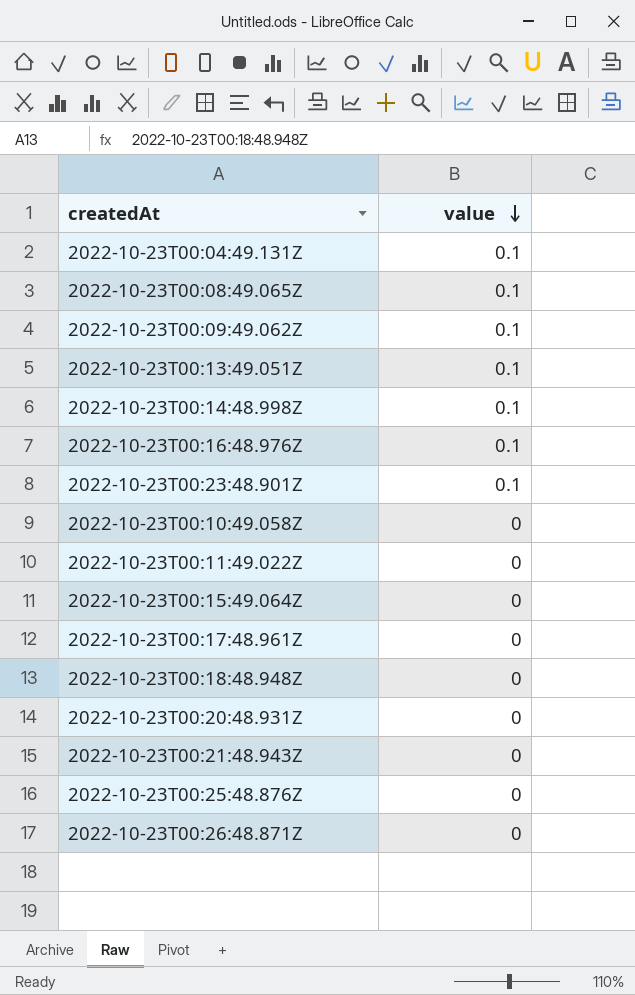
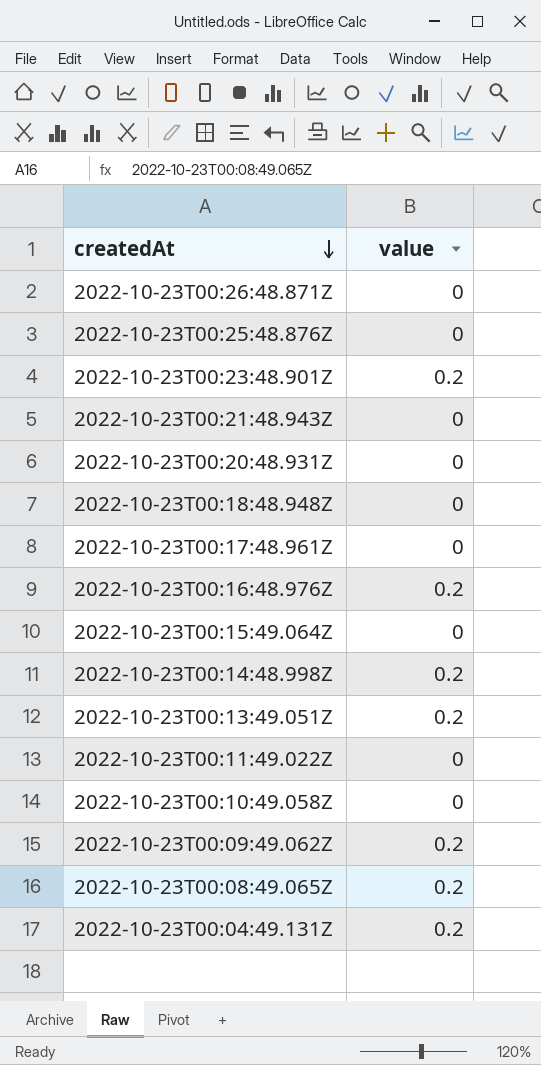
row order: value descending -> createdAt descending
2022-10-23T00:23:48.901Z | value: 0.1 -> 0.2
2022-10-23T00:16:48.976Z | value: 0.1 -> 0.2
2022-10-23T00:14:48.998Z | value: 0.1 -> 0.2
2022-10-23T00:13:49.051Z | value: 0.1 -> 0.2
2022-10-23T00:09:49.062Z | value: 0.1 -> 0.2
2022-10-23T00:08:49.065Z | value: 0.1 -> 0.2
2022-10-23T00:04:49.131Z | value: 0.1 -> 0.2

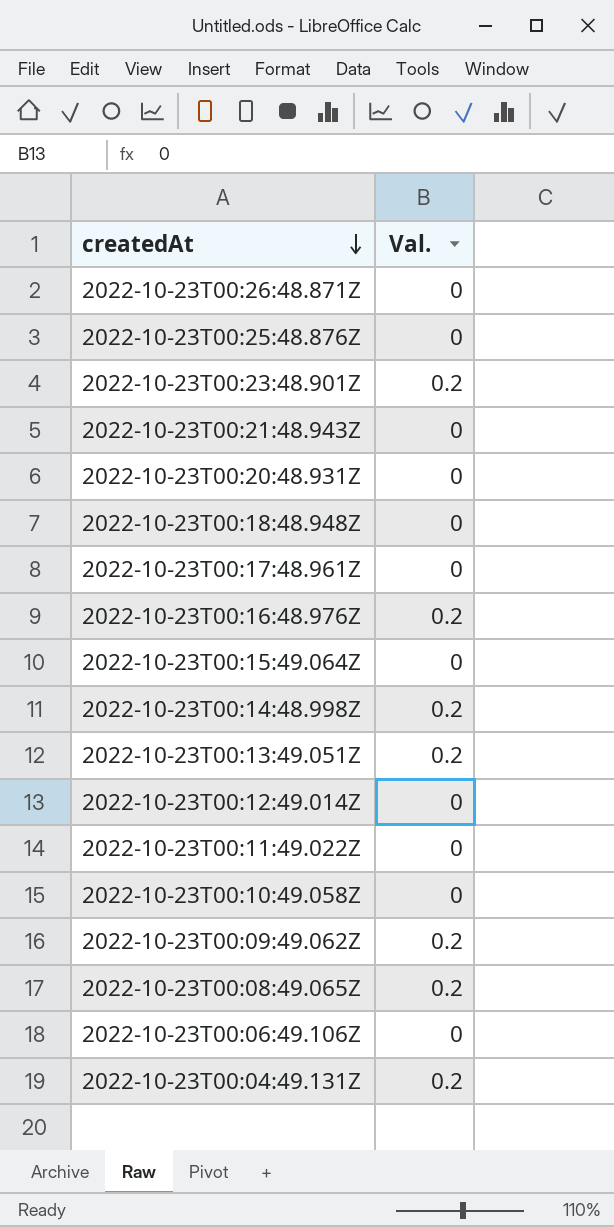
column name: value -> Val.
row 2022-10-23T00:12:49.014Z: none -> 0
row 2022-10-23T00:06:49.106Z: none -> 0

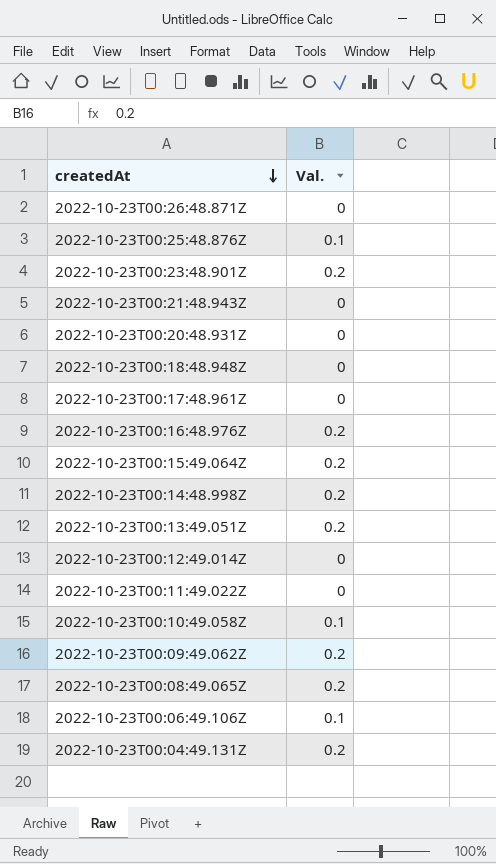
2022-10-23T00:25:48.876Z | Val.: 0 -> 0.1
2022-10-23T00:15:49.064Z | Val.: 0 -> 0.2
2022-10-23T00:10:49.058Z | Val.: 0 -> 0.1
2022-10-23T00:06:49.106Z | Val.: 0 -> 0.1

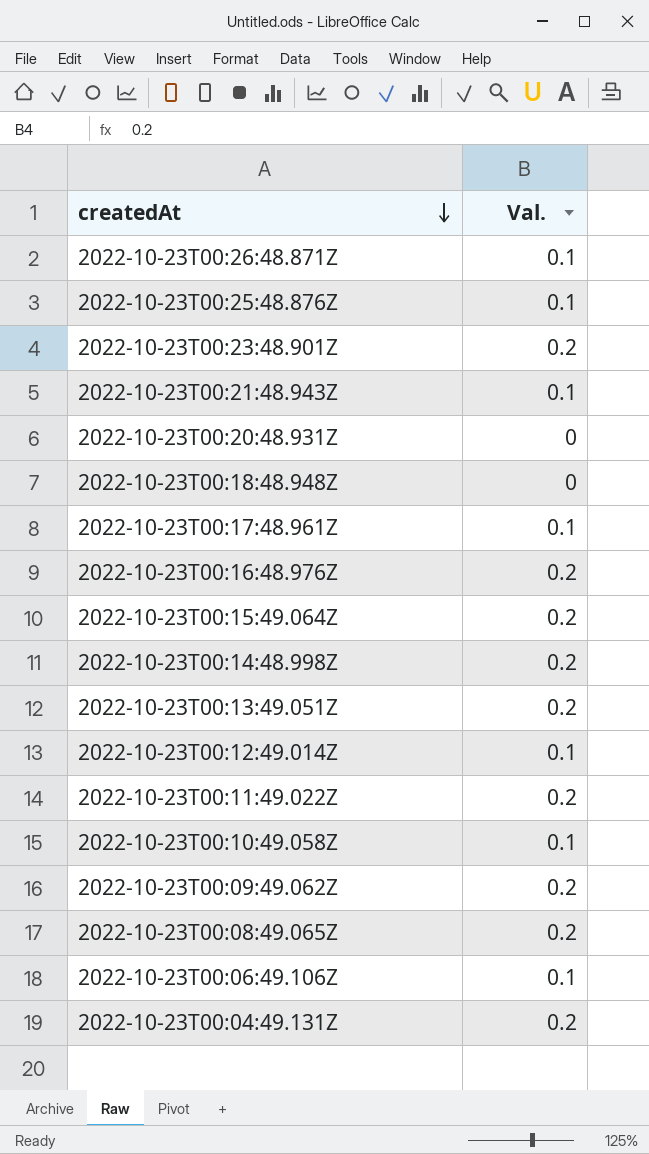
2022-10-23T00:26:48.871Z | Val.: 0 -> 0.1
2022-10-23T00:21:48.943Z | Val.: 0 -> 0.1
2022-10-23T00:17:48.961Z | Val.: 0 -> 0.1
2022-10-23T00:12:49.014Z | Val.: 0 -> 0.1
2022-10-23T00:11:49.022Z | Val.: 0 -> 0.2

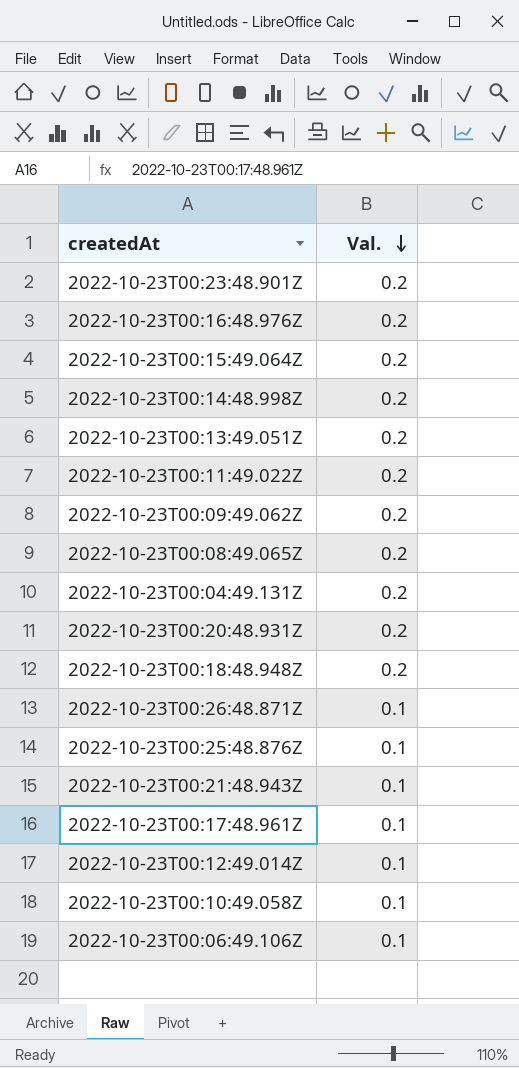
row order: createdAt descending -> Val. descending
2022-10-23T00:20:48.931Z | Val.: 0 -> 0.2
2022-10-23T00:18:48.948Z | Val.: 0 -> 0.2

